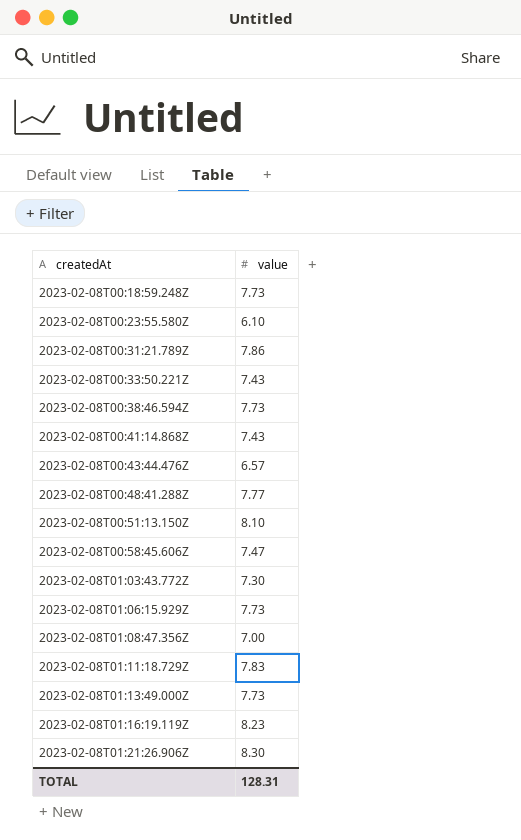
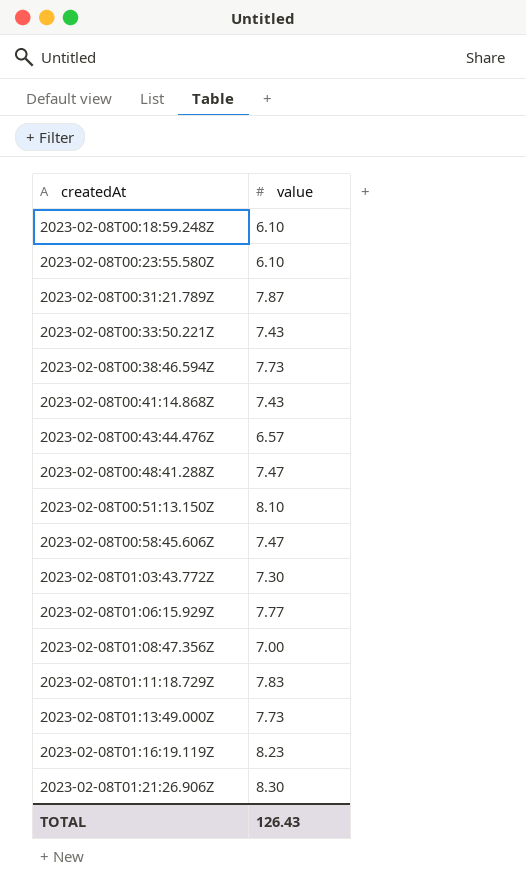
2023-02-08T00:18:59.248Z | value: 7.73 -> 6.10
2023-02-08T00:31:21.789Z | value: 7.86 -> 7.87
2023-02-08T00:48:41.288Z | value: 7.77 -> 7.47
2023-02-08T01:06:15.929Z | value: 7.73 -> 7.77
TOTAL | value: 128.31 -> 126.43

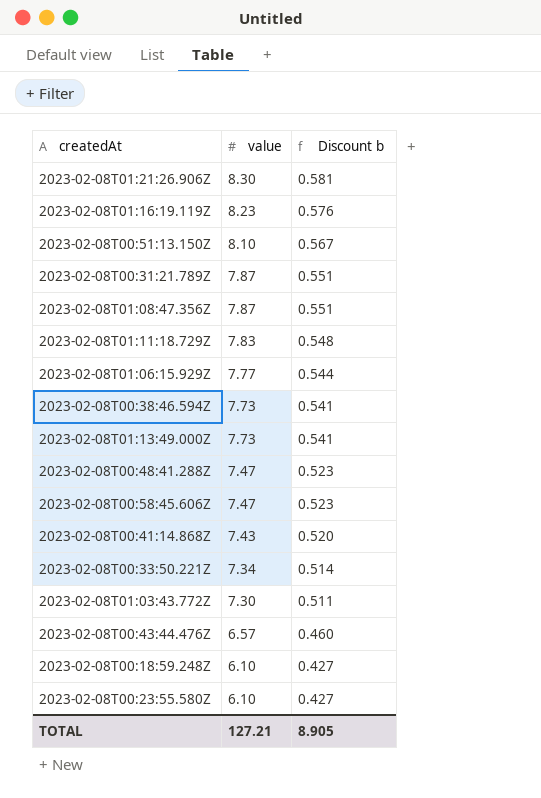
row order: createdAt ascending -> value descending
column Discount b | formula: none -> [value] * 0.07
2023-02-08T01:08:47.356Z | value: 7.00 -> 7.87
2023-02-08T00:33:50.221Z | value: 7.43 -> 7.34
TOTAL | value: 126.43 -> 127.21

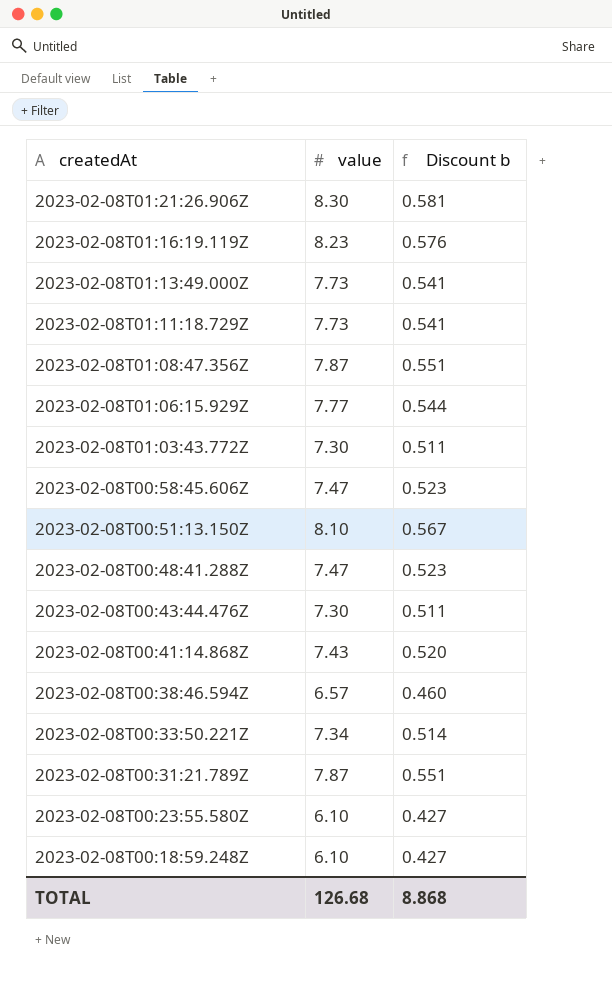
row order: value descending -> createdAt descending
2023-02-08T01:11:18.729Z | value: 7.83 -> 7.73
2023-02-08T01:11:18.729Z | Discount b: 0.548 -> 0.541
2023-02-08T00:43:44.476Z | value: 6.57 -> 7.30
2023-02-08T00:43:44.476Z | Discount b: 0.460 -> 0.511
2023-02-08T00:38:46.594Z | value: 7.73 -> 6.57
2023-02-08T00:38:46.594Z | Discount b: 0.541 -> 0.460
TOTAL | value: 127.21 -> 126.68
TOTAL | Discount b: 8.905 -> 8.868

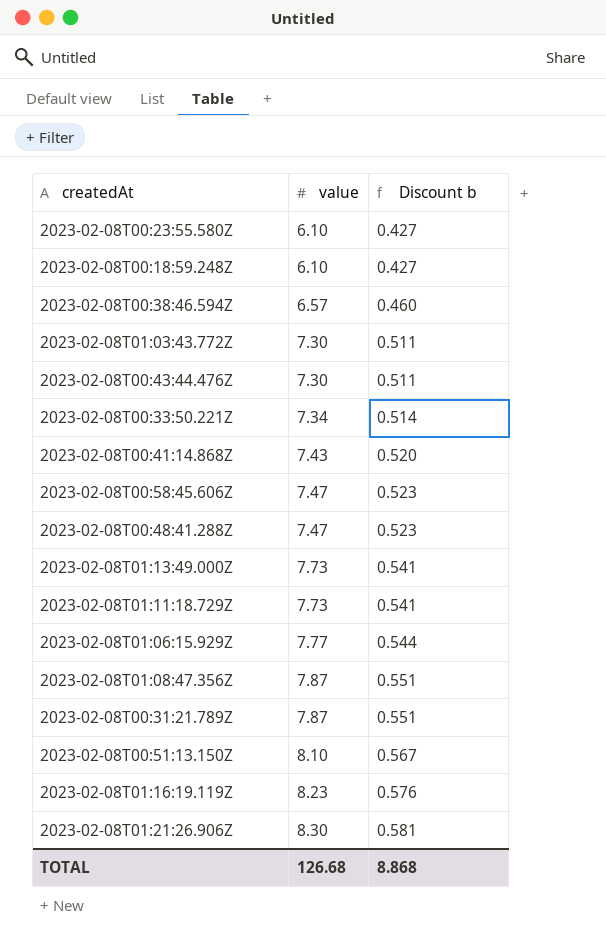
row order: createdAt descending -> value ascending

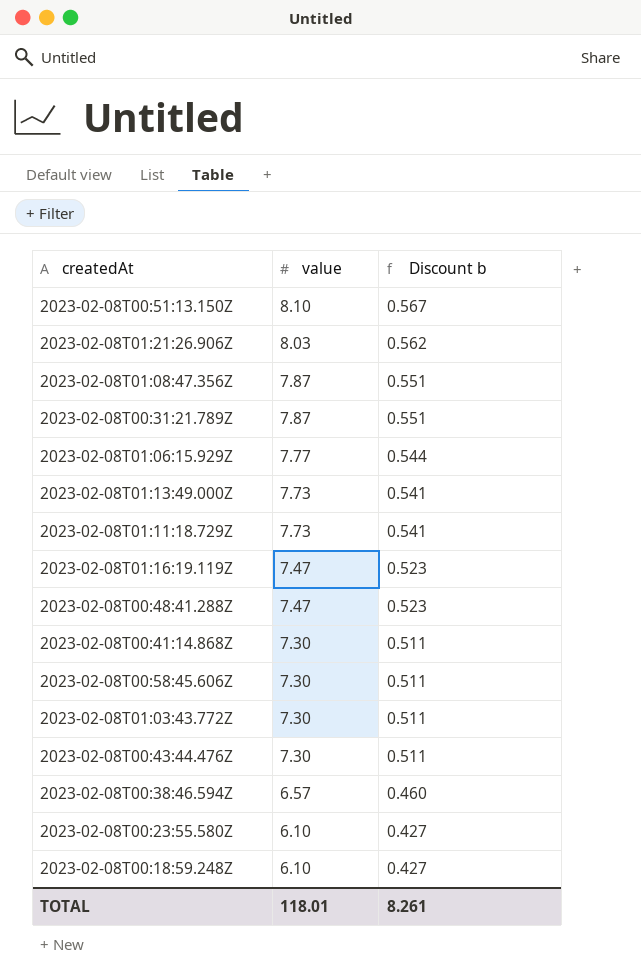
row order: value ascending -> value descending
row 2023-02-08T00:33:50.221Z: 7.34 | 0.514 -> none
2023-02-08T01:21:26.906Z | value: 8.30 -> 8.03
2023-02-08T01:21:26.906Z | Discount b: 0.581 -> 0.562
2023-02-08T01:16:19.119Z | value: 8.23 -> 7.47
2023-02-08T01:16:19.119Z | Discount b: 0.576 -> 0.523
2023-02-08T00:41:14.868Z | value: 7.43 -> 7.30
2023-02-08T00:41:14.868Z | Discount b: 0.520 -> 0.511
2023-02-08T00:58:45.606Z | value: 7.47 -> 7.30
2023-02-08T00:58:45.606Z | Discount b: 0.523 -> 0.511
TOTAL | value: 126.68 -> 118.01
TOTAL | Discount b: 8.868 -> 8.261

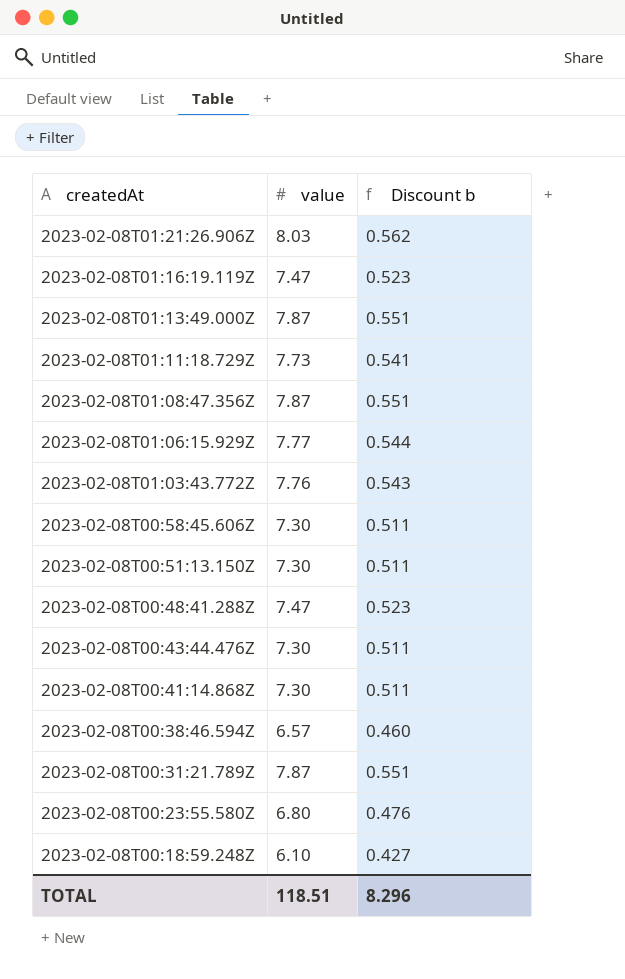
row order: value descending -> createdAt descending
2023-02-08T01:13:49.000Z | value: 7.73 -> 7.87
2023-02-08T01:13:49.000Z | Discount b: 0.541 -> 0.551
2023-02-08T01:03:43.772Z | value: 7.30 -> 7.76
2023-02-08T01:03:43.772Z | Discount b: 0.511 -> 0.543
2023-02-08T00:51:13.150Z | value: 8.10 -> 7.30
2023-02-08T00:51:13.150Z | Discount b: 0.567 -> 0.511
2023-02-08T00:23:55.580Z | value: 6.10 -> 6.80
2023-02-08T00:23:55.580Z | Discount b: 0.427 -> 0.476
TOTAL | value: 118.01 -> 118.51
TOTAL | Discount b: 8.261 -> 8.296

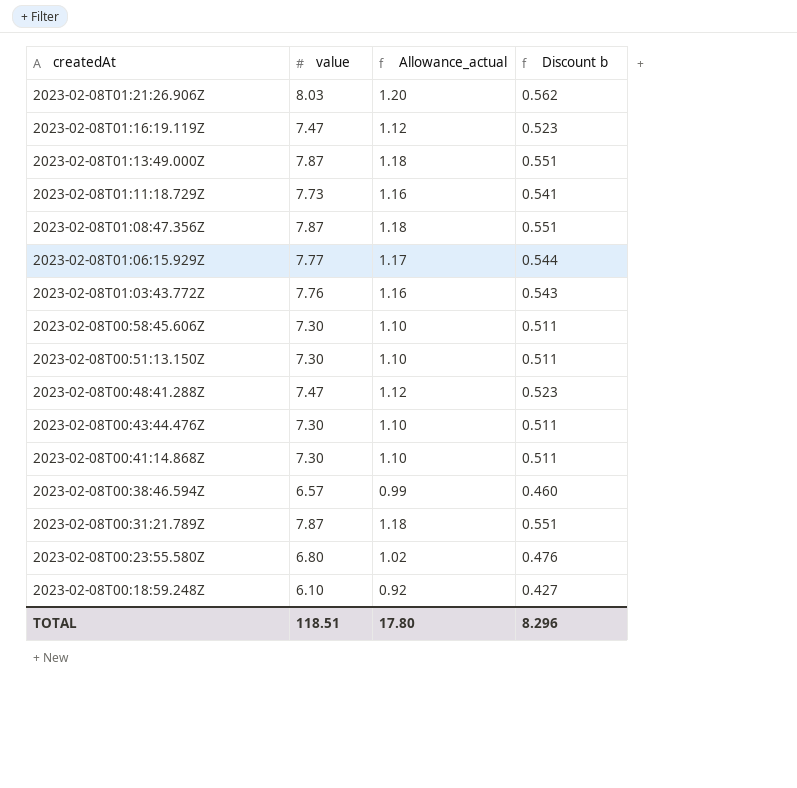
column Allowance_actual | formula: none -> [value] * 0.15

